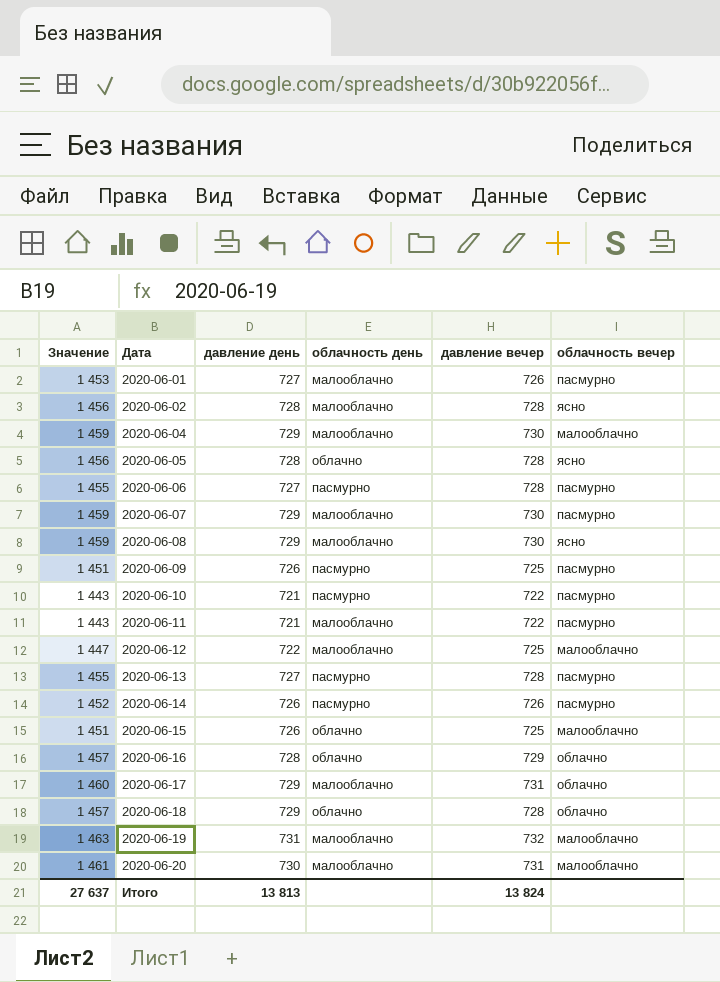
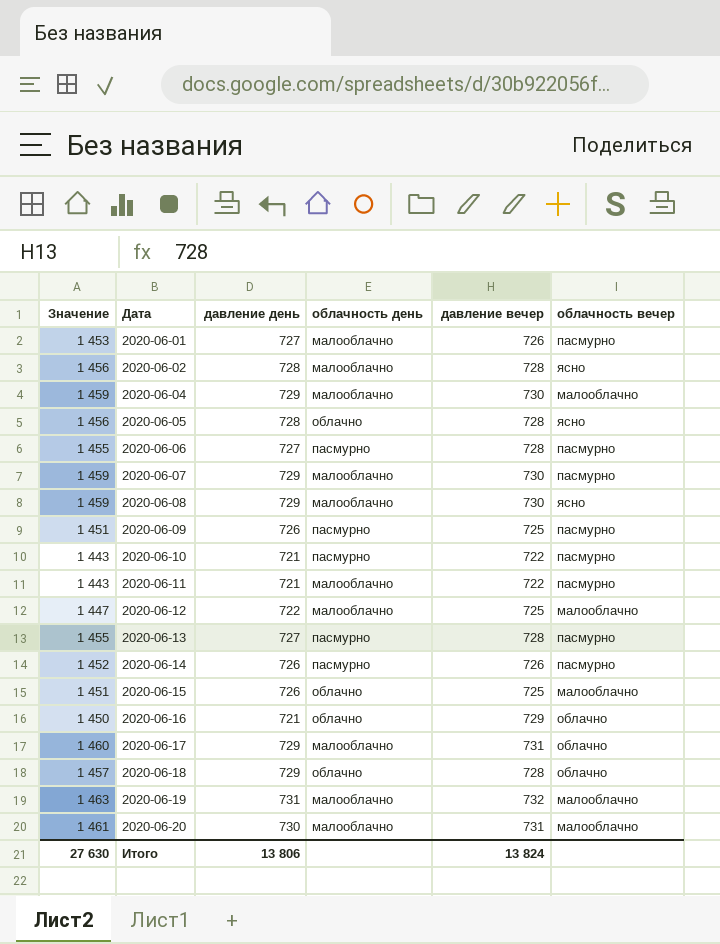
2020-06-16 | Значение: 1 457 -> 1 450
2020-06-16 | давление день: 728 -> 721
Итого | Значение: 27 637 -> 27 630
Итого | давление день: 13 813 -> 13 806

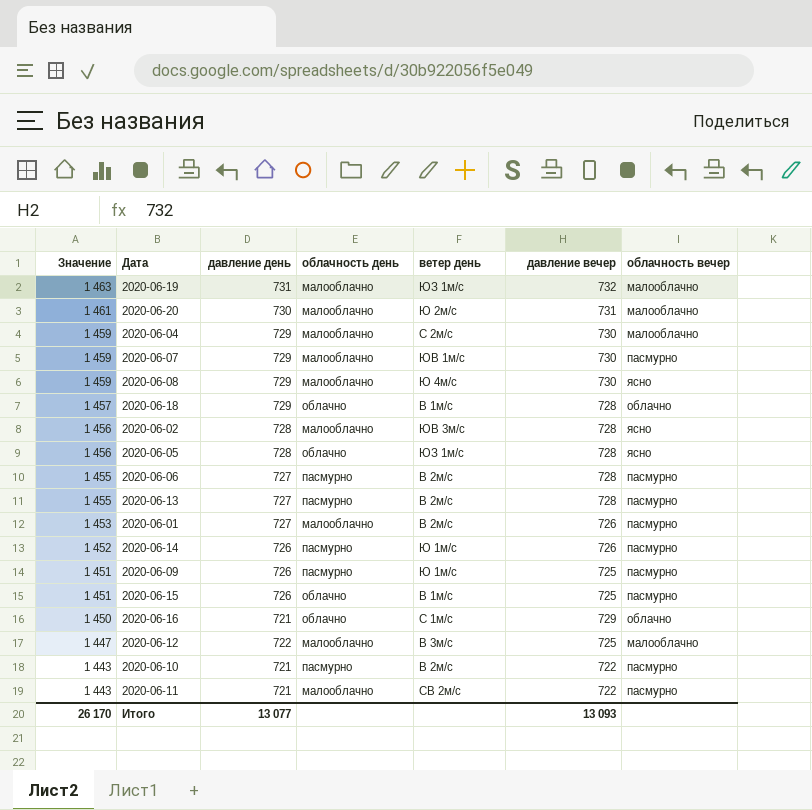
row order: Дата ascending -> Значение descending
column ветер день | position: none -> 5
row 2020-06-17: 1 460 | 729 | малооблачно | 731 | облачно -> none
2020-06-15 | облачность вечер: малооблачно -> пасмурно
Итого | Значение: 27 630 -> 26 170
Итого | давление день: 13 806 -> 13 077
Итого | давление вечер: 13 824 -> 13 093

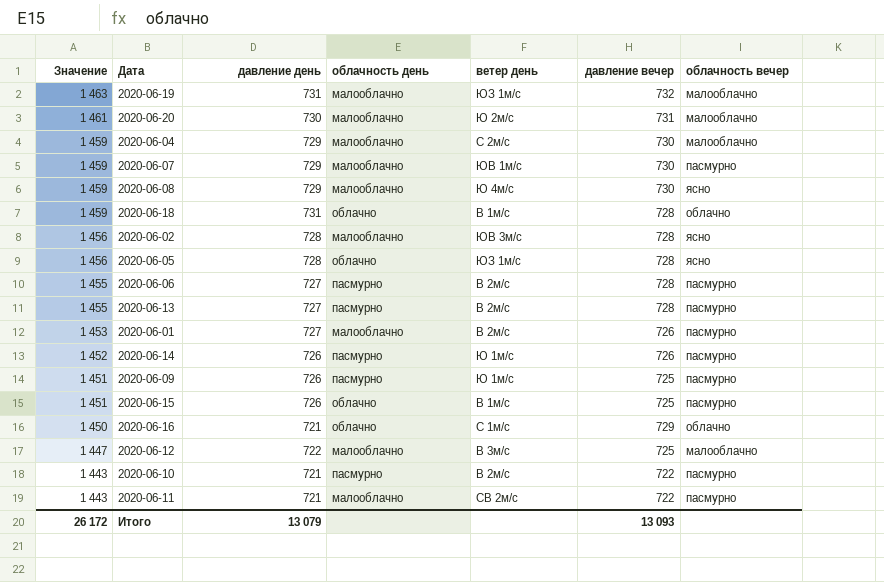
2020-06-18 | Значение: 1 457 -> 1 459
2020-06-18 | давление день: 729 -> 731
Итого | Значение: 26 170 -> 26 172
Итого | давление день: 13 077 -> 13 079

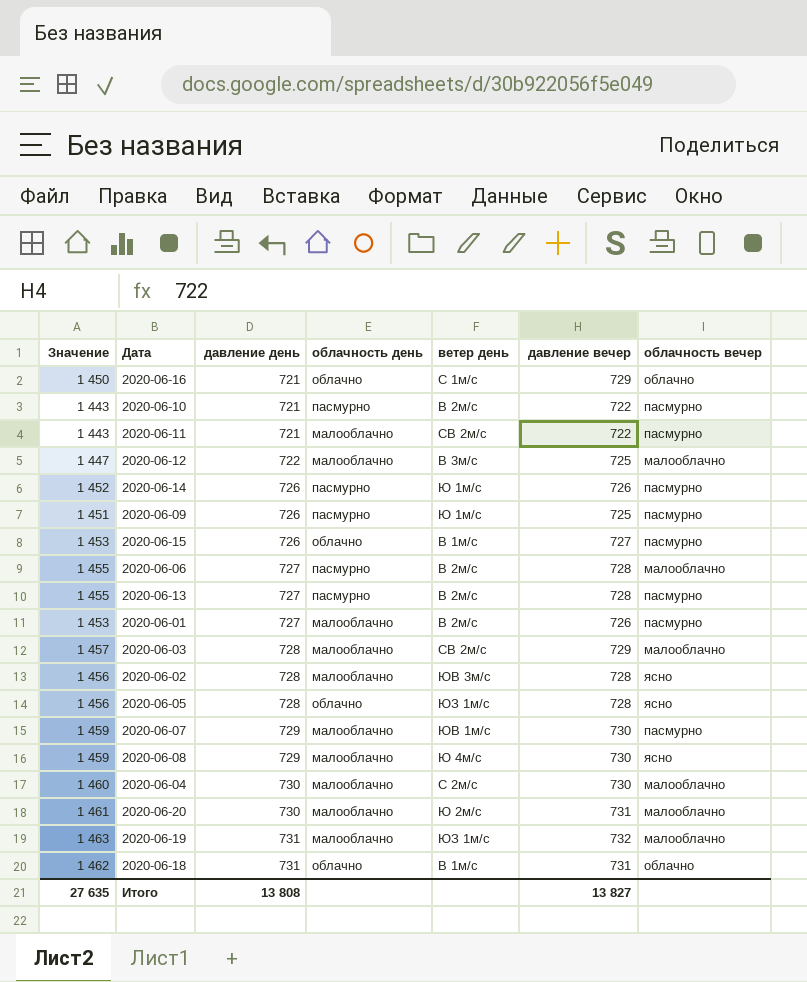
row order: Значение descending -> давление день ascending
2020-06-15 | Значение: 1 451 -> 1 453
2020-06-15 | давление вечер: 725 -> 727
2020-06-06 | облачность вечер: пасмурно -> малооблачно
row 2020-06-03: none -> 1 457 | 728 | малооблачно | СВ 2м/с | 729 | малооблачно
2020-06-04 | Значение: 1 459 -> 1 460
2020-06-04 | давление день: 729 -> 730
2020-06-18 | Значение: 1 459 -> 1 462
2020-06-18 | давление вечер: 728 -> 731
Итого | Значение: 26 172 -> 27 635
Итого | давление день: 13 079 -> 13 808
Итого | давление вечер: 13 093 -> 13 827

